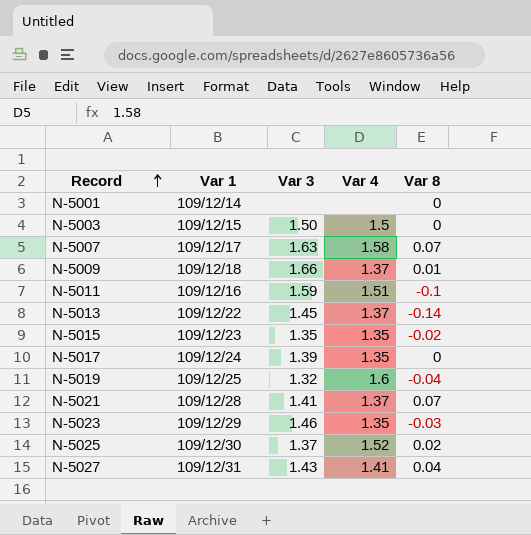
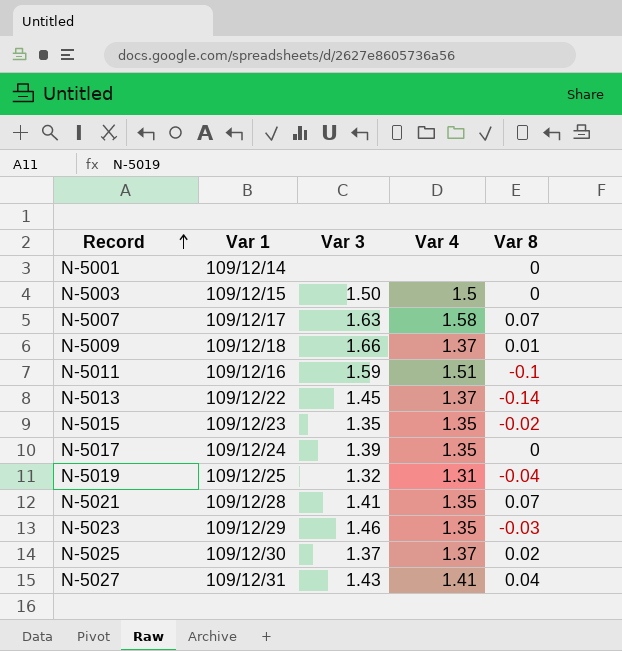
N-5019 | Var 4: 1.6 -> 1.31
N-5021 | Var 4: 1.37 -> 1.35
N-5025 | Var 4: 1.52 -> 1.37

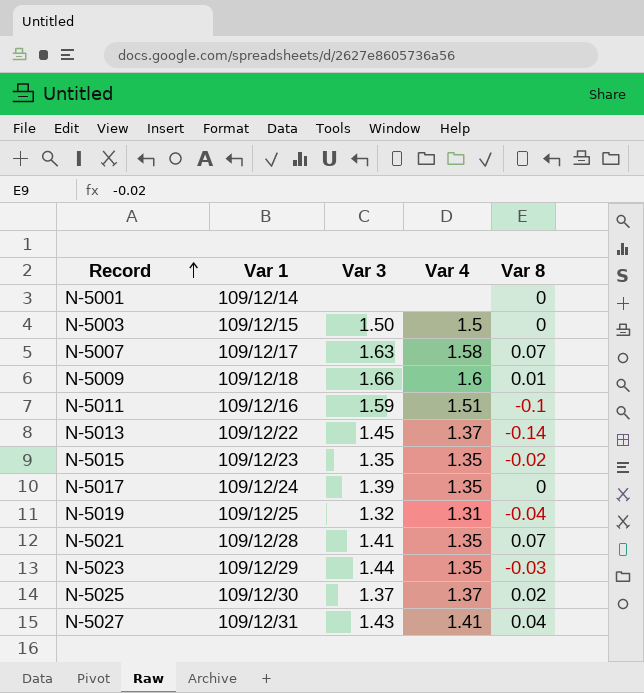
N-5009 | Var 4: 1.37 -> 1.6
N-5023 | Var 3: 1.46 -> 1.44

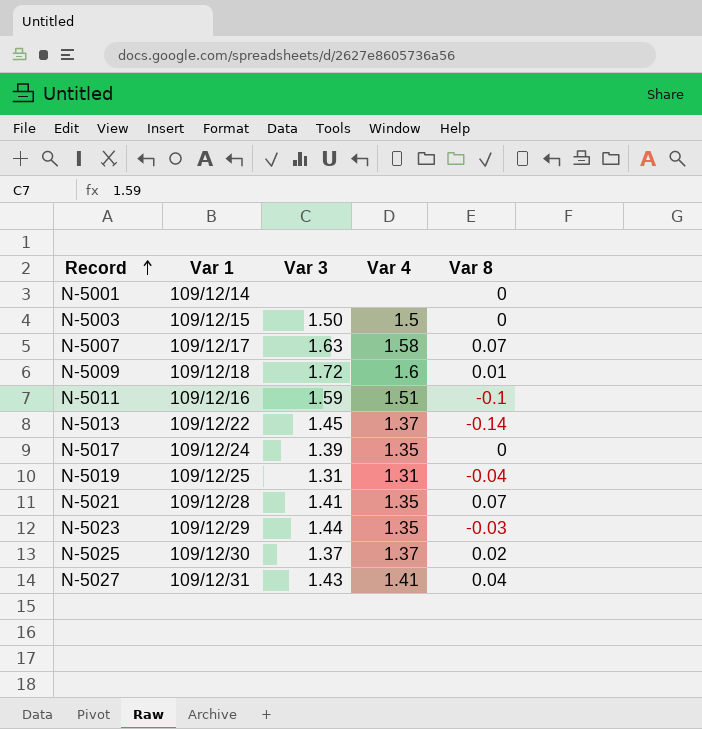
row N-5015: 109/12/23 | 1.35 | 1.35 | -0.02 -> none
N-5009 | Var 3: 1.66 -> 1.72
N-5019 | Var 3: 1.32 -> 1.31

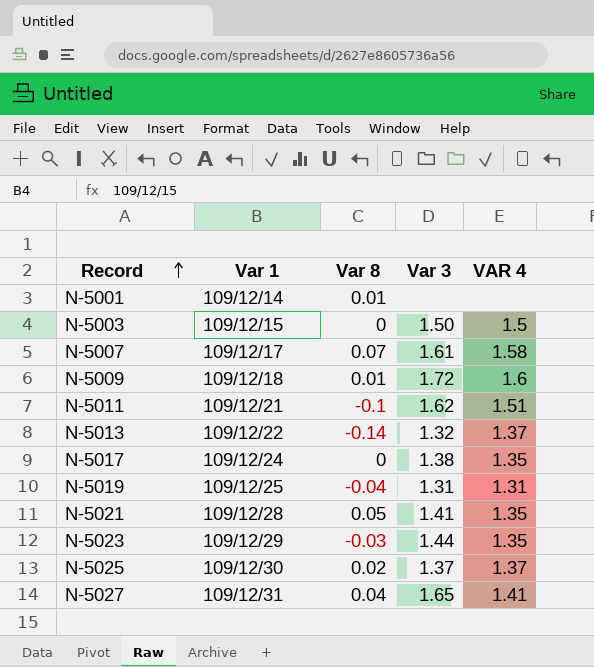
column Var 8 | position: 5 -> 3
column name: Var 4 -> VAR 4
N-5001 | Var 8: 0 -> 0.01
N-5007 | Var 3: 1.63 -> 1.61
N-5011 | Var 1: 109/12/16 -> 109/12/21
N-5011 | Var 3: 1.59 -> 1.62
N-5013 | Var 3: 1.45 -> 1.32
N-5017 | Var 3: 1.39 -> 1.38
N-5021 | Var 8: 0.07 -> 0.05
N-5027 | Var 3: 1.43 -> 1.65

